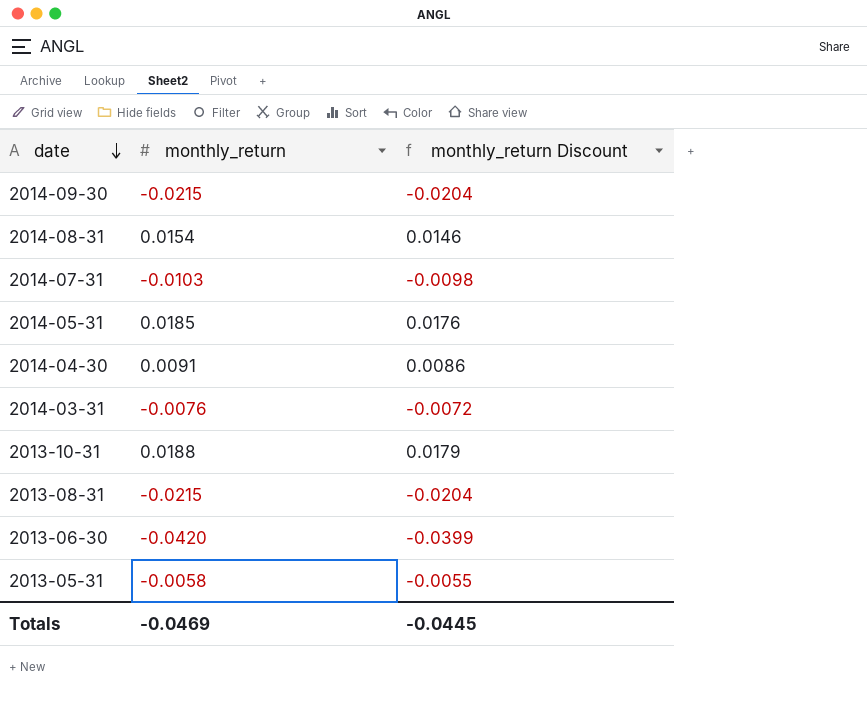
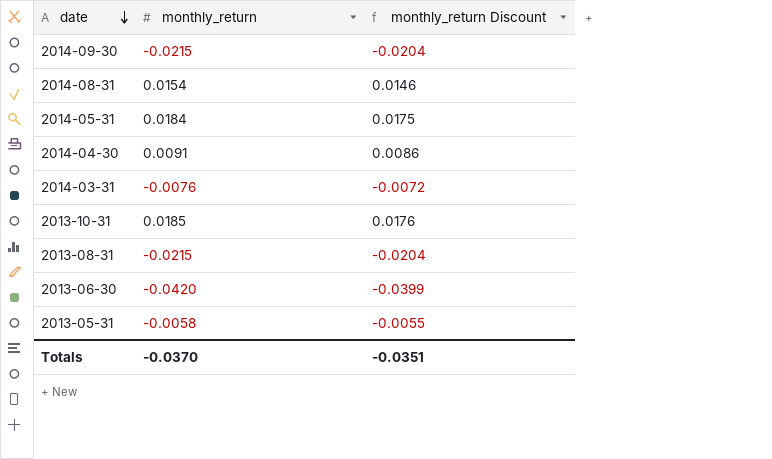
row 2014-07-31: -0.0103 | -0.0098 -> none
2014-05-31 | monthly_return: 0.0185 -> 0.0184
2014-05-31 | monthly_return Discount: 0.0176 -> 0.0175
2013-10-31 | monthly_return: 0.0188 -> 0.0185
2013-10-31 | monthly_return Discount: 0.0179 -> 0.0176
Totals | monthly_return: -0.0469 -> -0.0370
Totals | monthly_return Discount: -0.0445 -> -0.0351

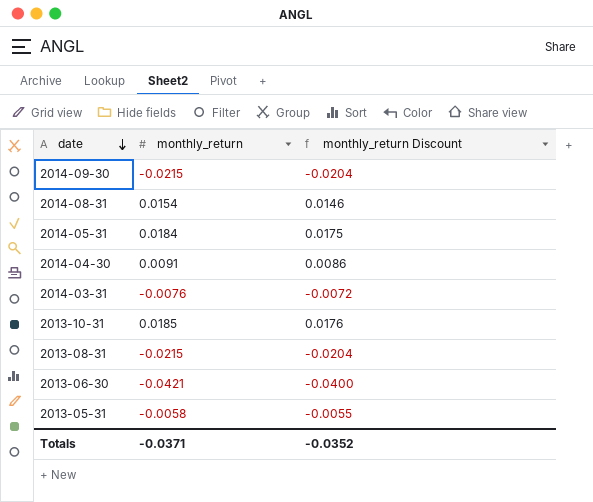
2013-06-30 | monthly_return: -0.0420 -> -0.0421
2013-06-30 | monthly_return Discount: -0.0399 -> -0.0400
Totals | monthly_return: -0.0370 -> -0.0371
Totals | monthly_return Discount: -0.0351 -> -0.0352

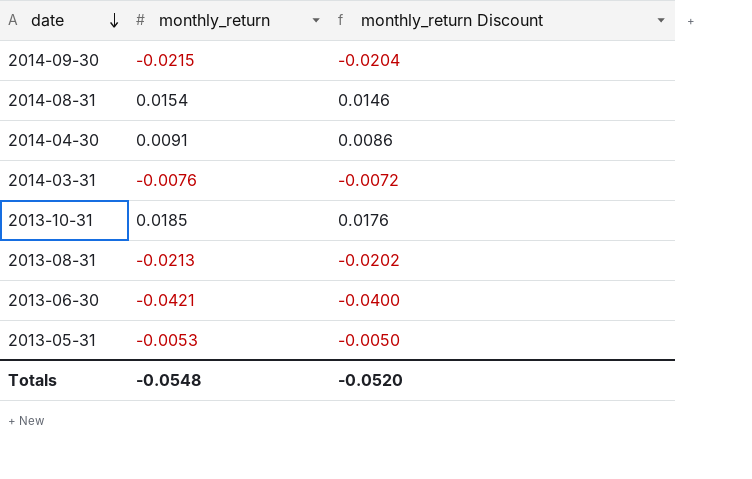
row 2014-05-31: 0.0184 | 0.0175 -> none
2013-08-31 | monthly_return: -0.0215 -> -0.0213
2013-08-31 | monthly_return Discount: -0.0204 -> -0.0202
2013-05-31 | monthly_return: -0.0058 -> -0.0053
2013-05-31 | monthly_return Discount: -0.0055 -> -0.0050
Totals | monthly_return: -0.0371 -> -0.0548
Totals | monthly_return Discount: -0.0352 -> -0.0520

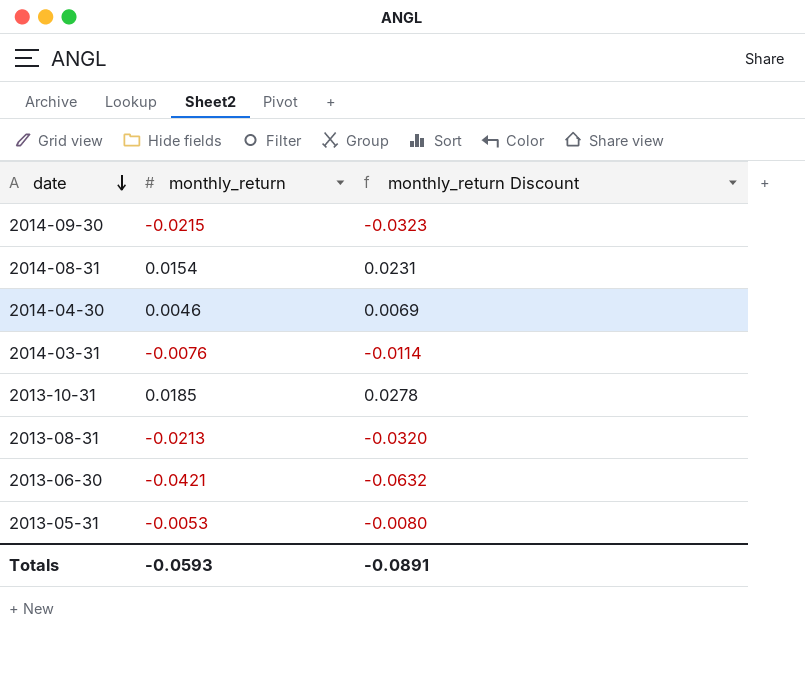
column monthly_return Discount | formula: [monthly_return] * 0.95 -> [monthly_return] * 1.5
2014-04-30 | monthly_return: 0.0091 -> 0.0046
Totals | monthly_return: -0.0548 -> -0.0593
Totals | monthly_return Discount: -0.0520 -> -0.0891

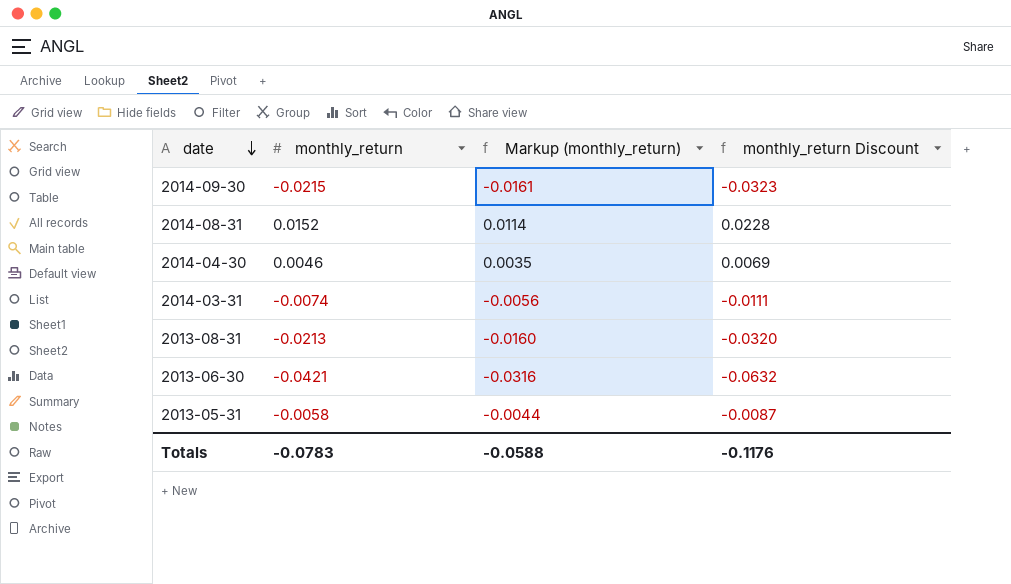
column Markup (monthly_return) | formula: none -> [monthly_return] * 0.75
row 2013-10-31: 0.0185 | 0.0278 -> none
2014-08-31 | monthly_return: 0.0154 -> 0.0152
2014-08-31 | monthly_return Discount: 0.0231 -> 0.0228
2014-03-31 | monthly_return: -0.0076 -> -0.0074
2014-03-31 | monthly_return Discount: -0.0114 -> -0.0111
2013-05-31 | monthly_return: -0.0053 -> -0.0058
2013-05-31 | monthly_return Discount: -0.0080 -> -0.0087
Totals | monthly_return: -0.0593 -> -0.0783
Totals | monthly_return Discount: -0.0891 -> -0.1176

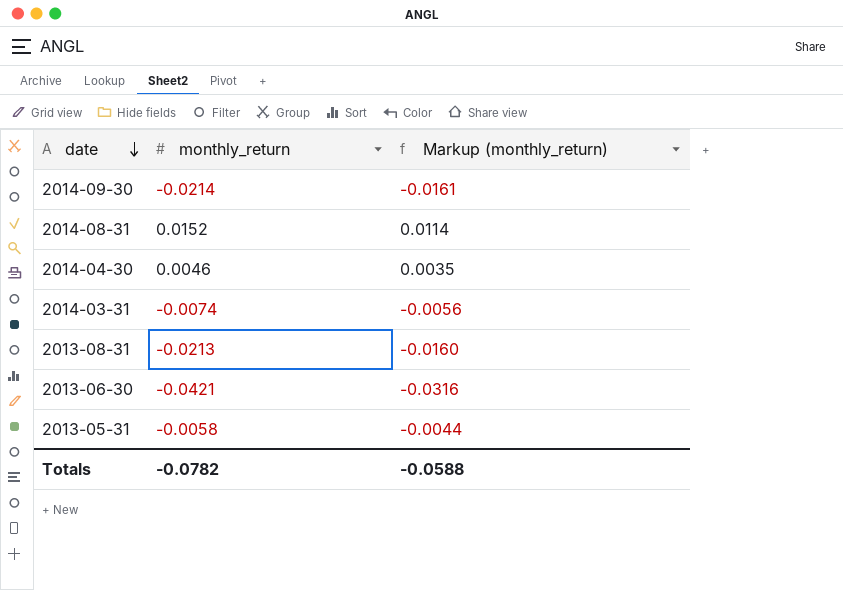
column monthly_return Discount | formula: [monthly_return] * 1.5 -> none
2014-09-30 | monthly_return: -0.0215 -> -0.0214
Totals | monthly_return: -0.0783 -> -0.0782

